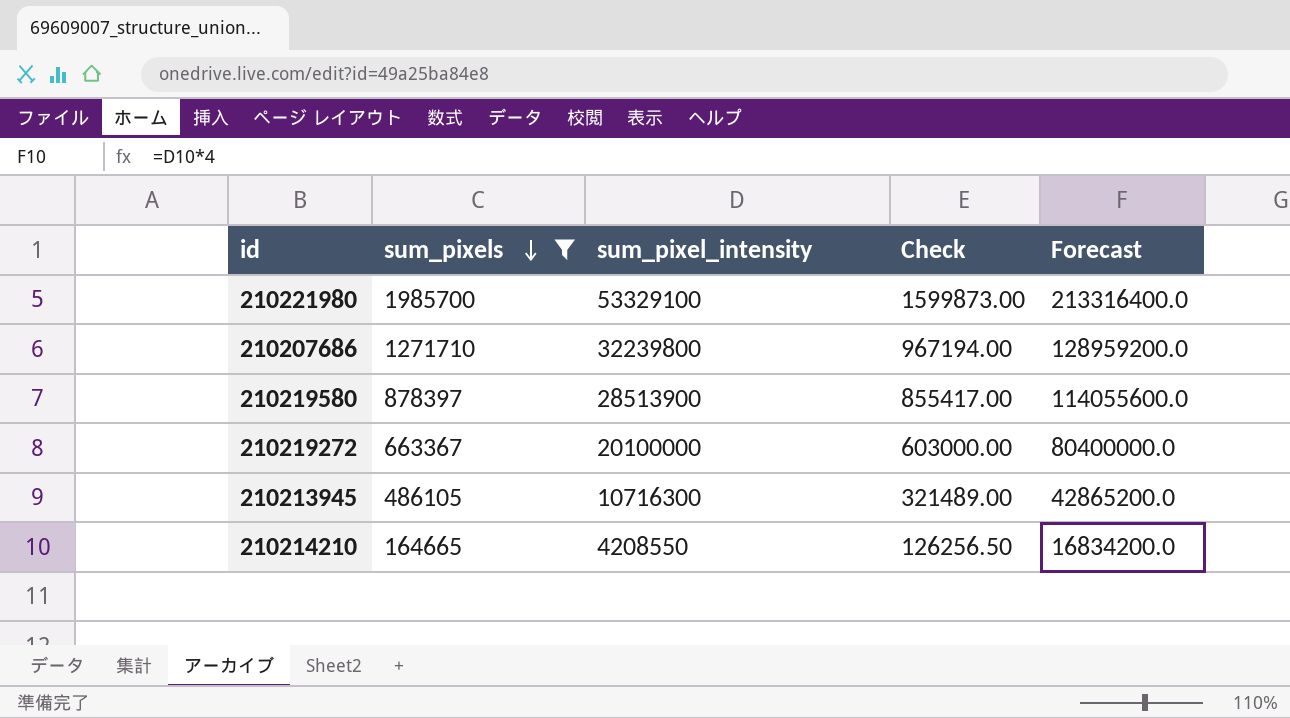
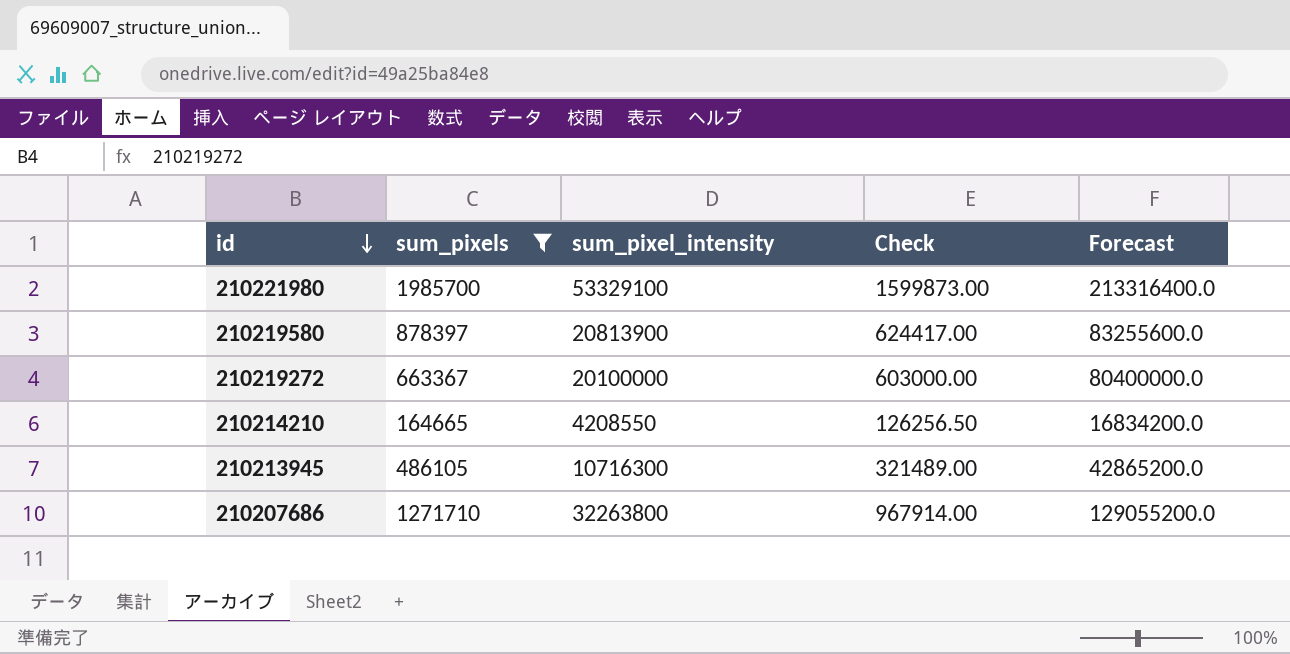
row order: sum_pixels descending -> id descending
210219580 | sum_pixel_intensity: 28513900 -> 20813900
210219580 | Check: 855417.00 -> 624417.00
210219580 | Forecast: 114055600.0 -> 83255600.0
210207686 | sum_pixel_intensity: 32239800 -> 32263800
210207686 | Check: 967194.00 -> 967914.00
210207686 | Forecast: 128959200.0 -> 129055200.0

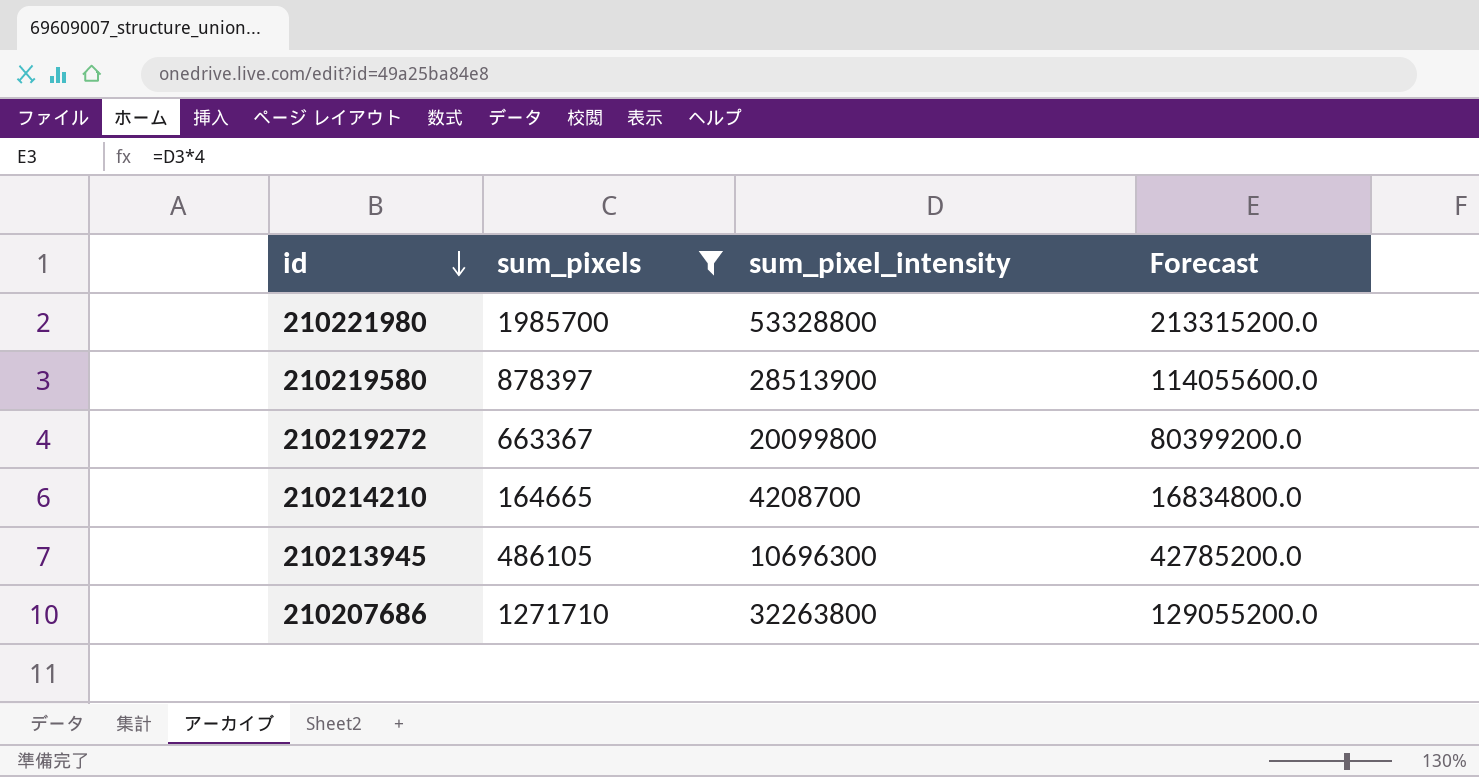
column Check | formula: [sum_pixel_intensity] * 0.03 -> none
210221980 | sum_pixel_intensity: 53329100 -> 53328800
210221980 | Forecast: 213316400.0 -> 213315200.0
210219580 | sum_pixel_intensity: 20813900 -> 28513900
210219580 | Forecast: 83255600.0 -> 114055600.0
210219272 | sum_pixel_intensity: 20100000 -> 20099800
210219272 | Forecast: 80400000.0 -> 80399200.0
210214210 | sum_pixel_intensity: 4208550 -> 4208700
210214210 | Forecast: 16834200.0 -> 16834800.0
210213945 | sum_pixel_intensity: 10716300 -> 10696300
210213945 | Forecast: 42865200.0 -> 42785200.0

